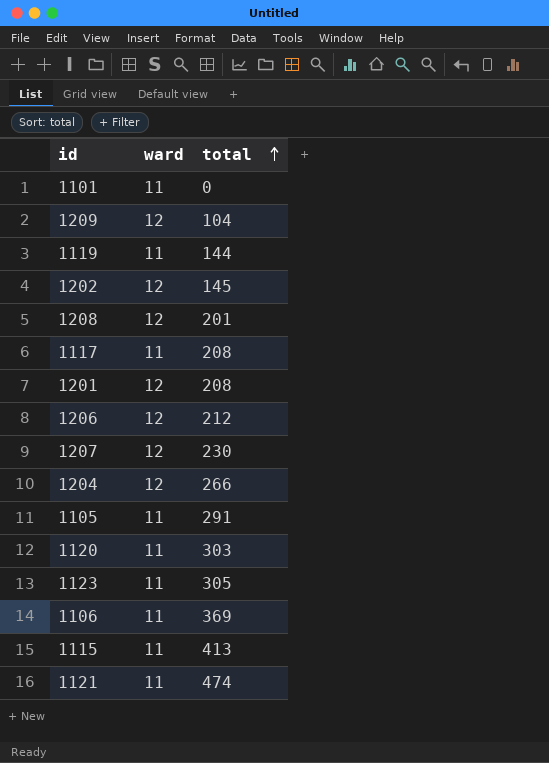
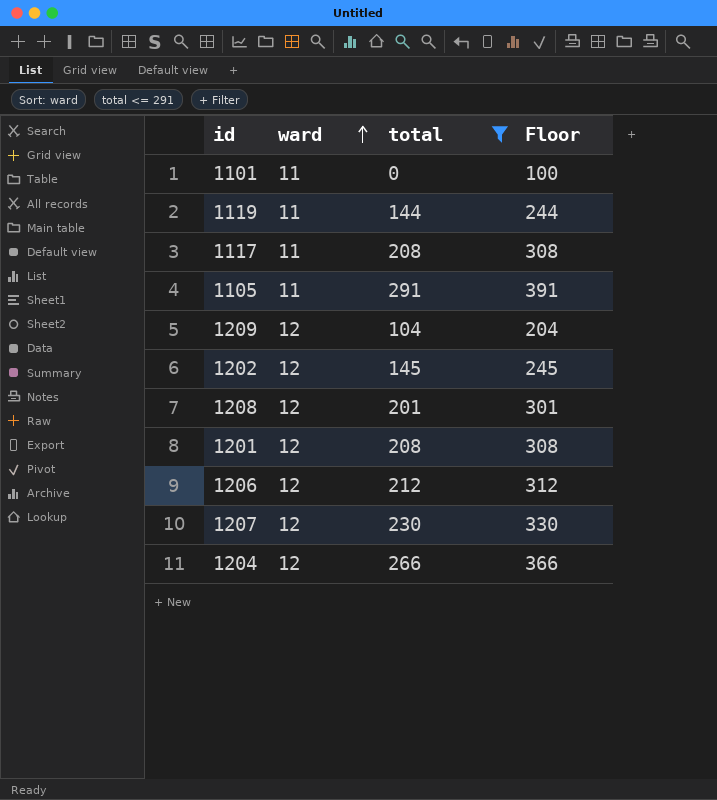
filter: none -> total <= 291
row order: total ascending -> ward ascending
column Floor | formula: none -> [total] + 100

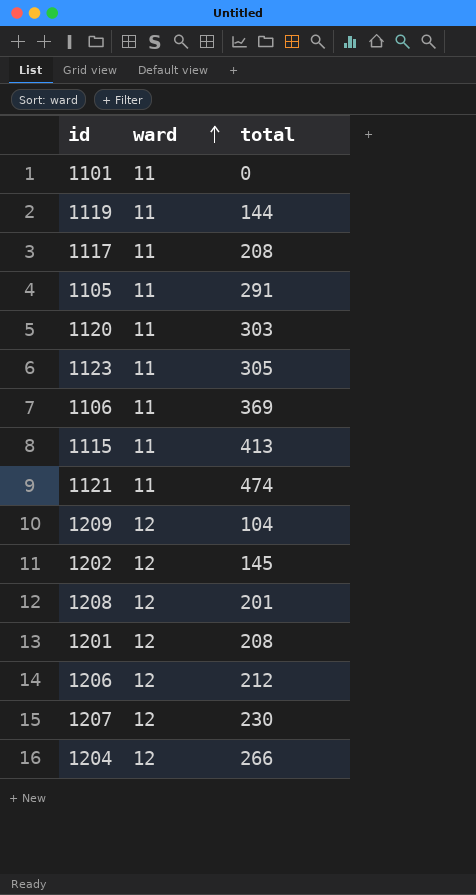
filter: total <= 291 -> none
column Floor | formula: [total] + 100 -> none

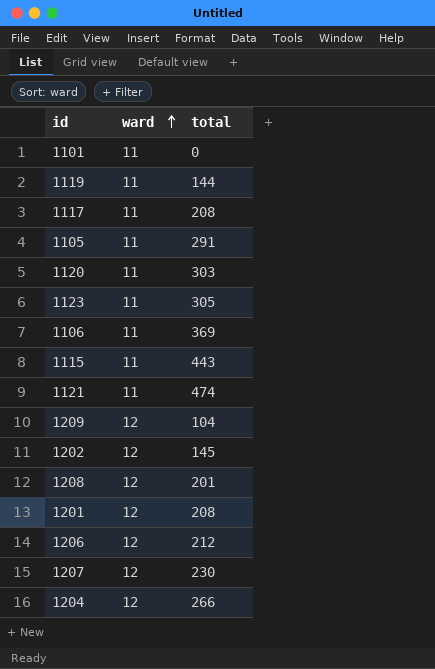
1115 | total: 413 -> 443

